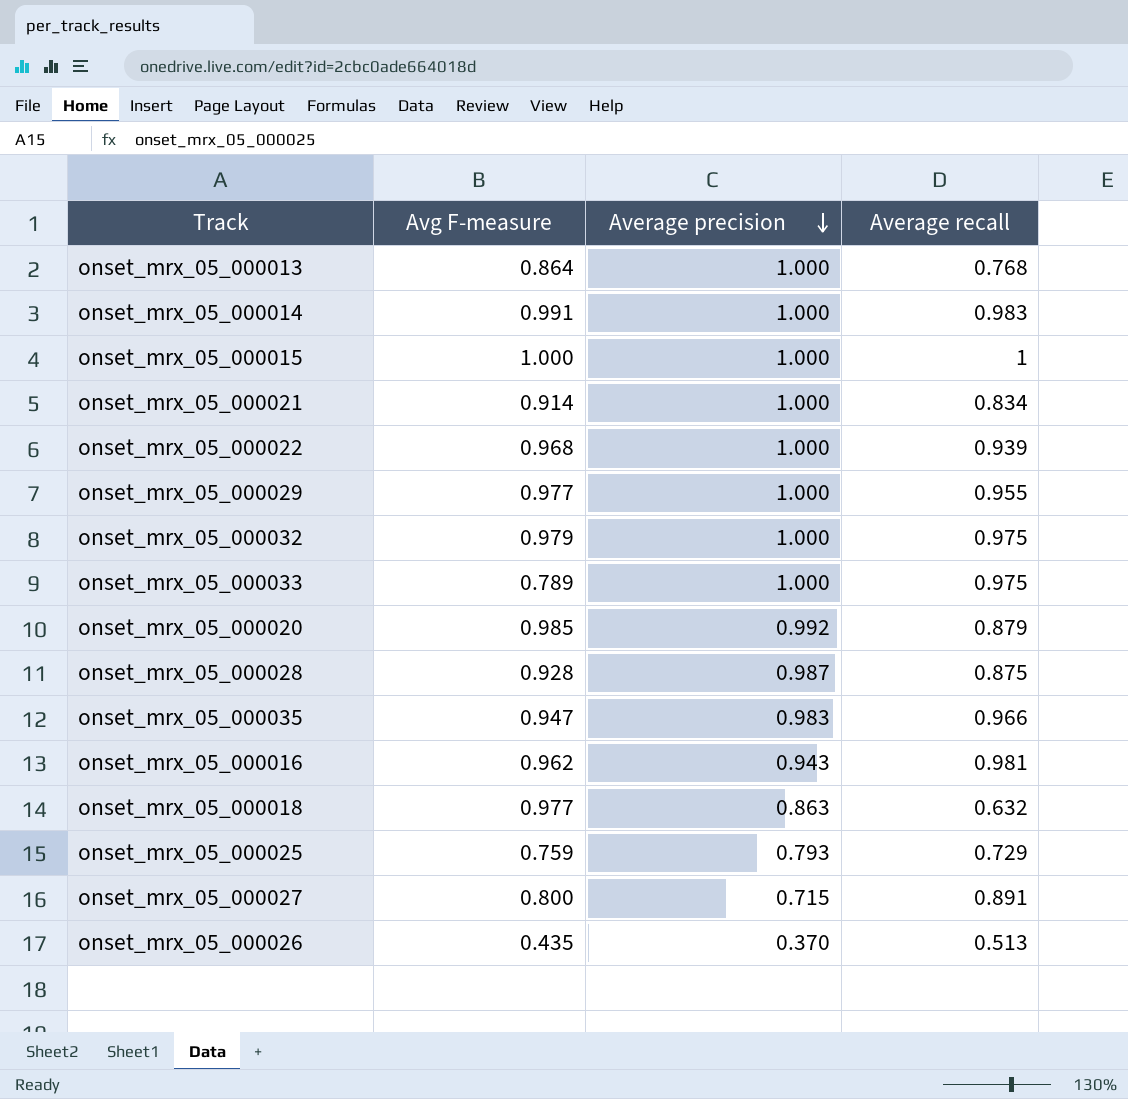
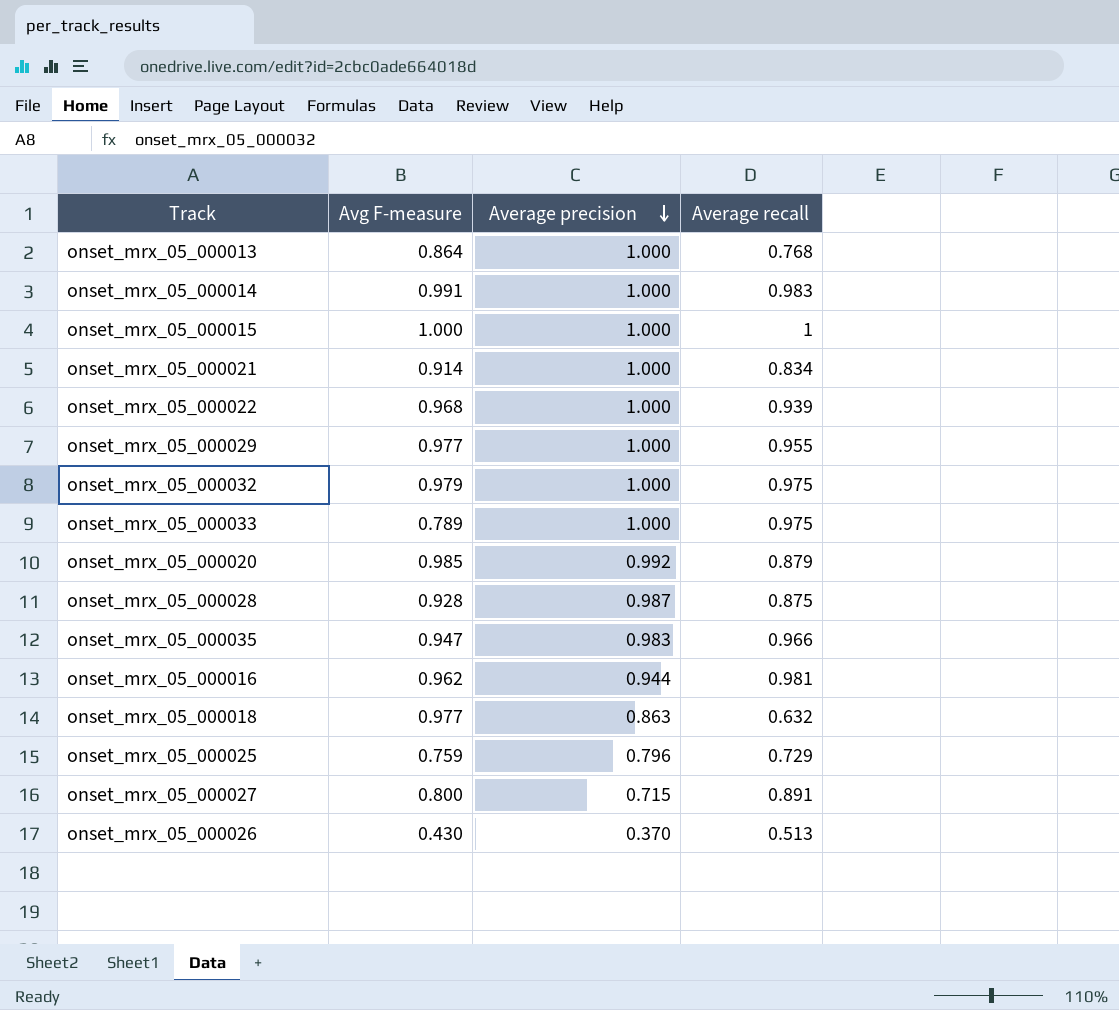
onset_mrx_05_000016 | Average precision: 0.943 -> 0.944
onset_mrx_05_000025 | Average precision: 0.793 -> 0.796
onset_mrx_05_000026 | Avg F-measure: 0.435 -> 0.430

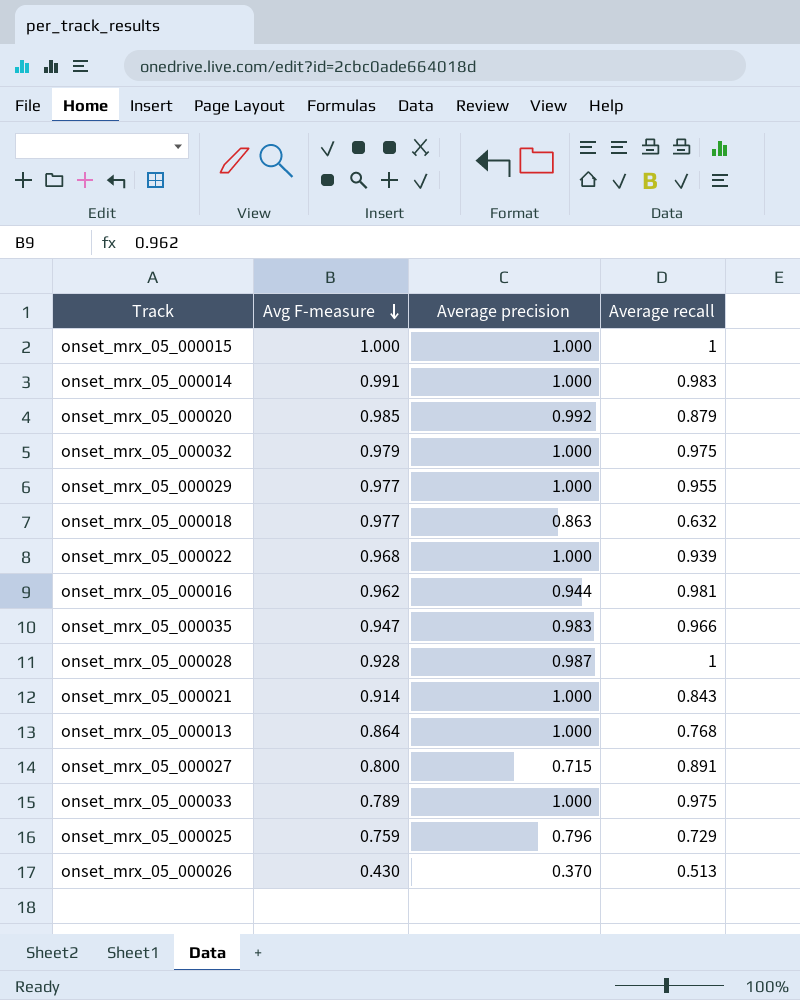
row order: Average precision descending -> Avg F-measure descending
onset_mrx_05_000028 | Average recall: 0.875 -> 1
onset_mrx_05_000021 | Average recall: 0.834 -> 0.843

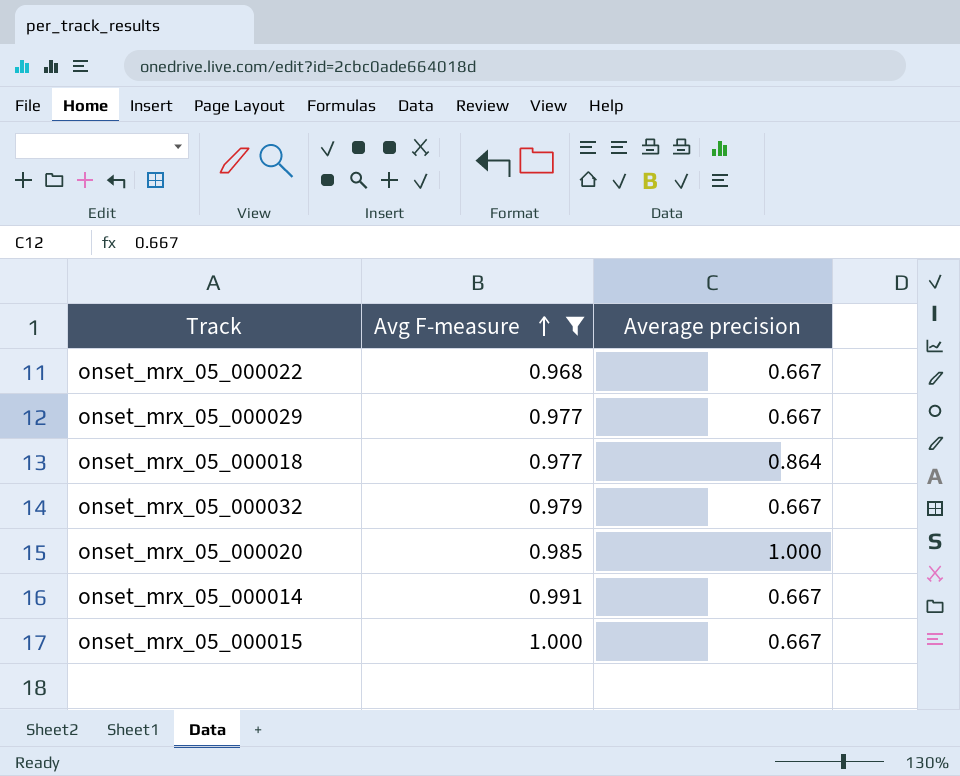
filter: none -> Avg F-measure >= 0.968
row order: Avg F-measure descending -> Avg F-measure ascending
column Average recall | position: 4 -> none
onset_mrx_05_000022 | Average precision: 1.000 -> 0.667
onset_mrx_05_000029 | Average precision: 1.000 -> 0.667
onset_mrx_05_000018 | Average precision: 0.863 -> 0.864
onset_mrx_05_000032 | Average precision: 1.000 -> 0.667
onset_mrx_05_000020 | Average precision: 0.992 -> 1.000
onset_mrx_05_000014 | Average precision: 1.000 -> 0.667
onset_mrx_05_000015 | Average precision: 1.000 -> 0.667

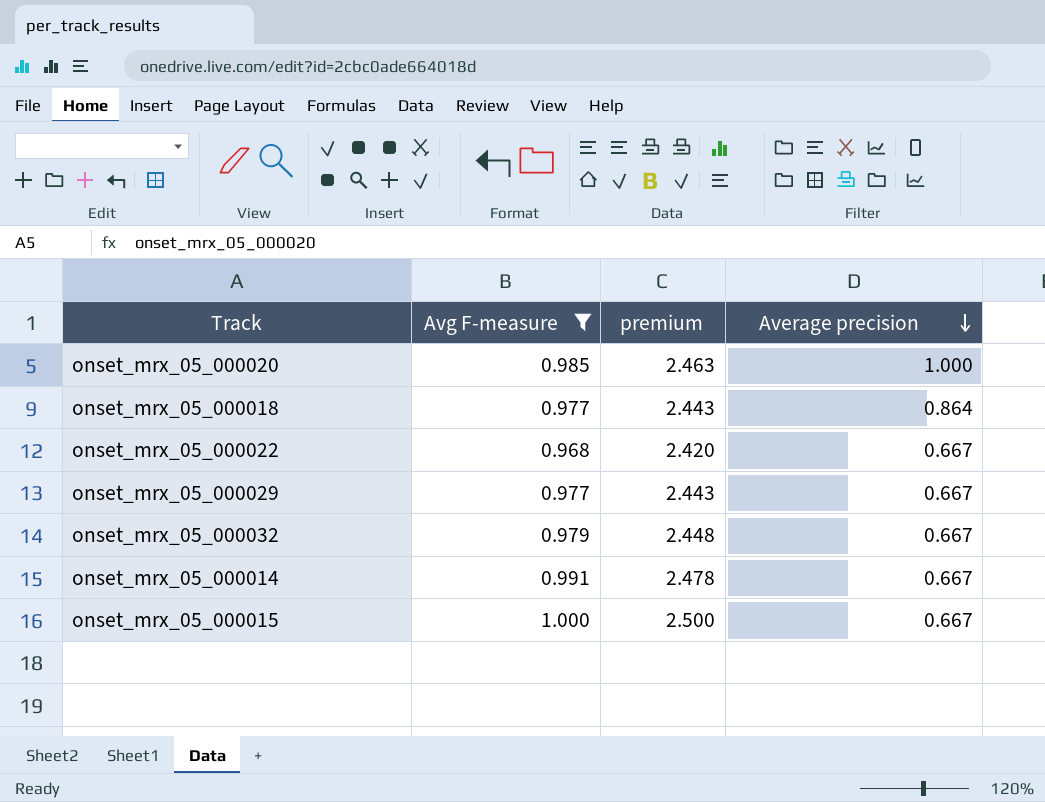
row order: Avg F-measure ascending -> Average precision descending
column premium | formula: none -> [Avg F-measure] * 2.5

